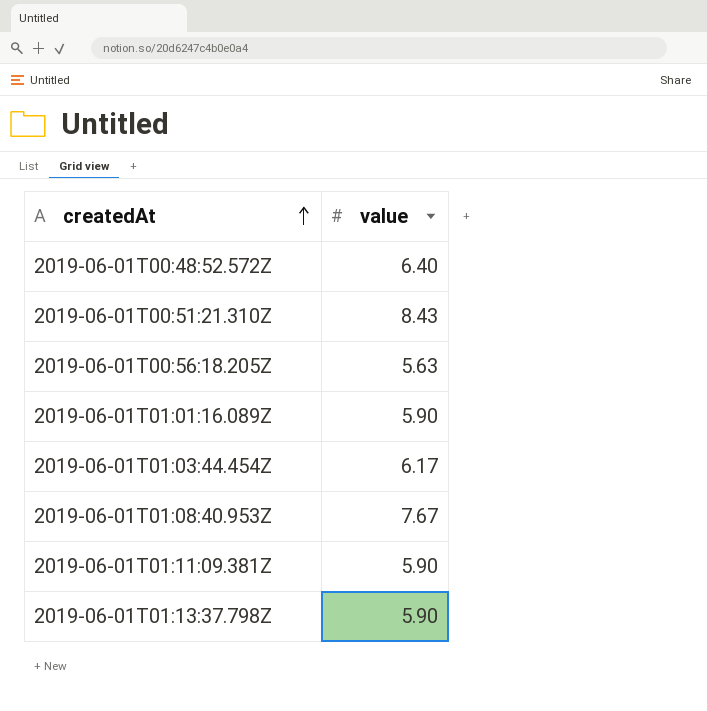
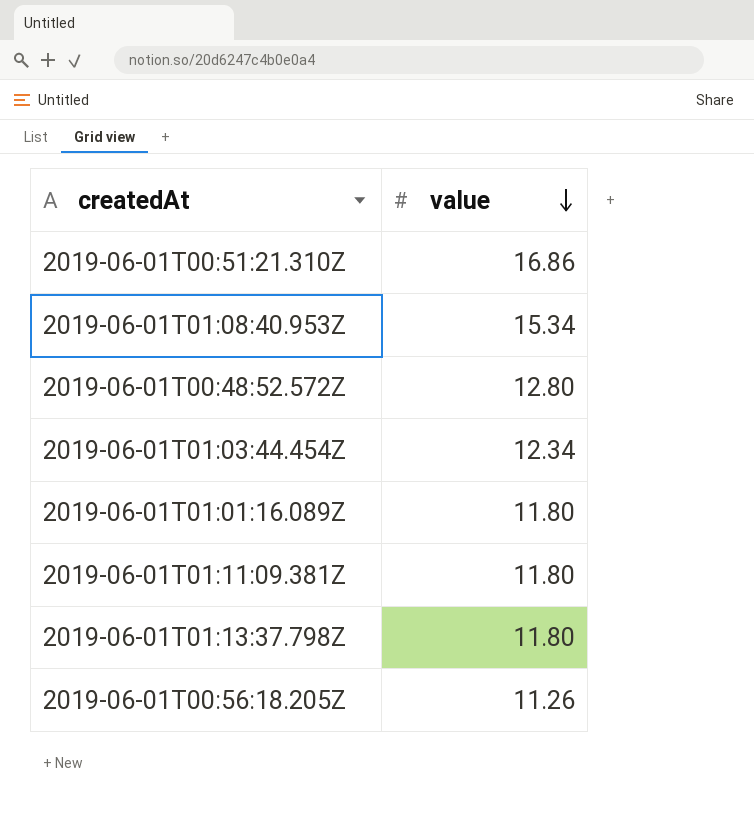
row order: createdAt ascending -> value descending
2019-06-01T00:51:21.310Z | value: 8.43 -> 16.86
2019-06-01T01:08:40.953Z | value: 7.67 -> 15.34
2019-06-01T00:48:52.572Z | value: 6.40 -> 12.80
2019-06-01T01:03:44.454Z | value: 6.17 -> 12.34
2019-06-01T01:01:16.089Z | value: 5.90 -> 11.80
2019-06-01T01:11:09.381Z | value: 5.90 -> 11.80
2019-06-01T01:13:37.798Z | value: 5.90 -> 11.80
2019-06-01T00:56:18.205Z | value: 5.63 -> 11.26

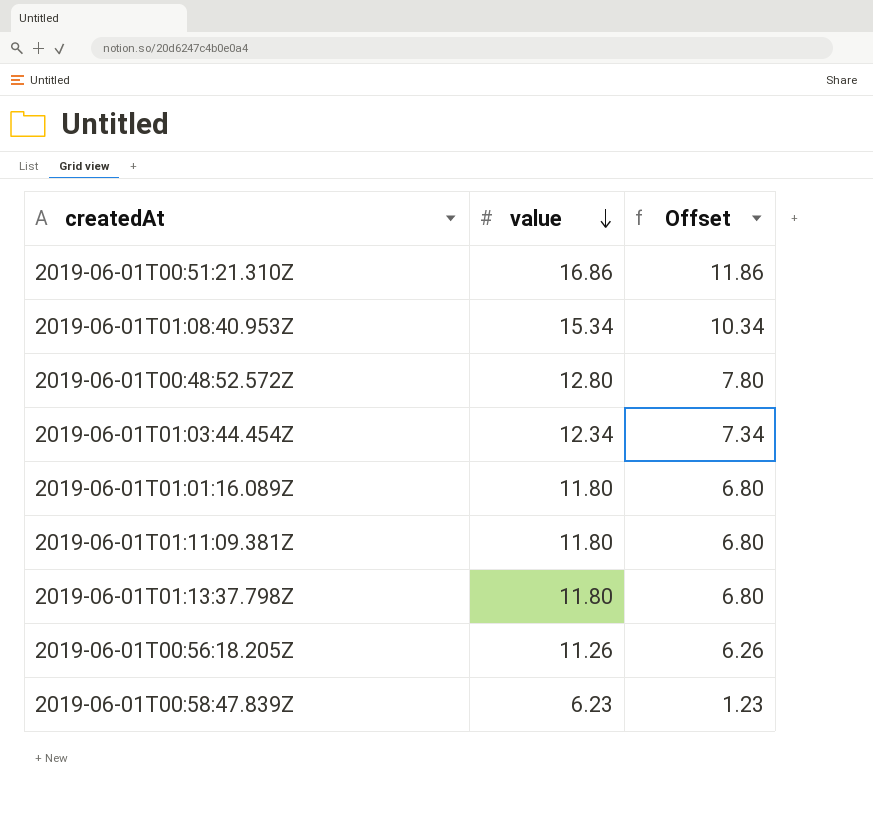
column Offset | formula: none -> [value] - 5
row 2019-06-01T00:58:47.839Z: none -> 6.23 | 1.23

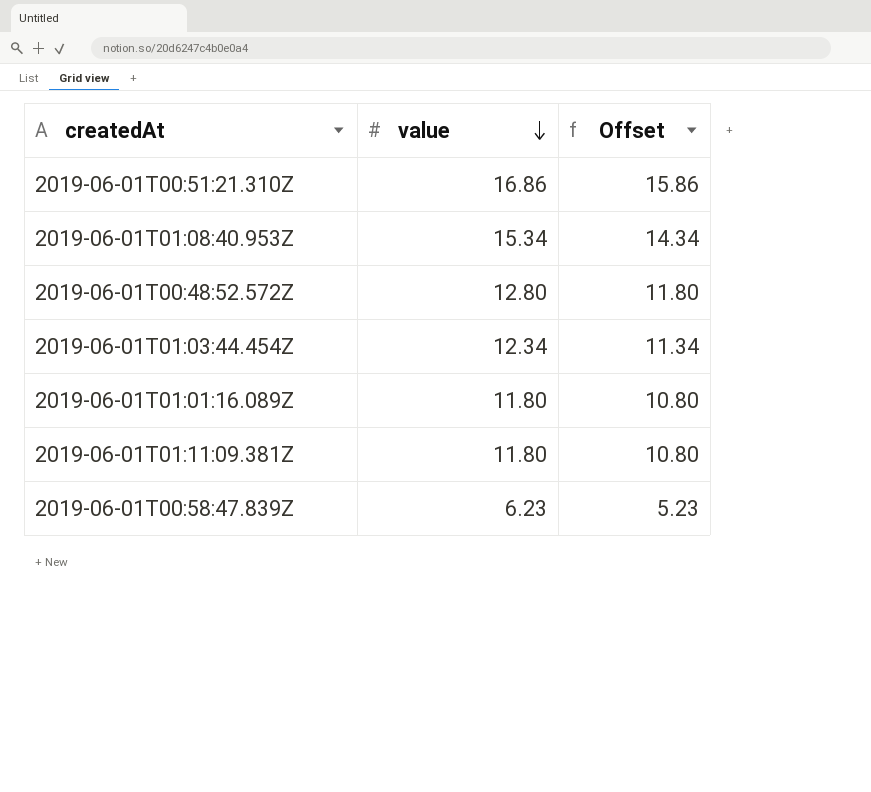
column Offset | formula: [value] - 5 -> [value] - 1
row 2019-06-01T01:13:37.798Z: 11.80 | 6.80 -> none
row 2019-06-01T00:56:18.205Z: 11.26 | 6.26 -> none

